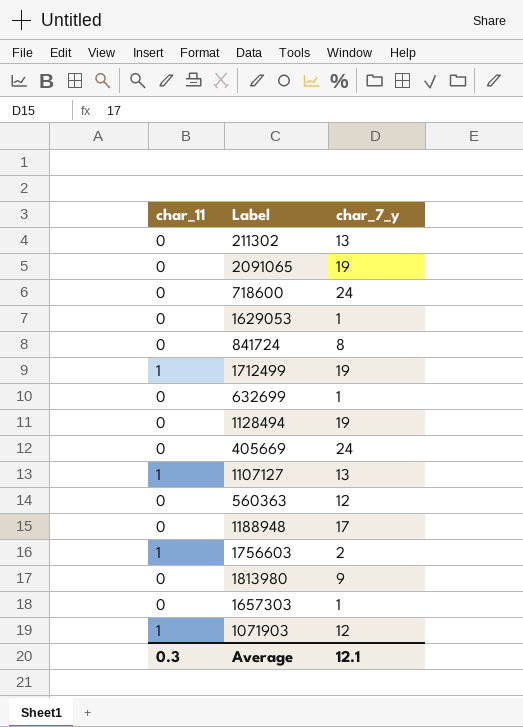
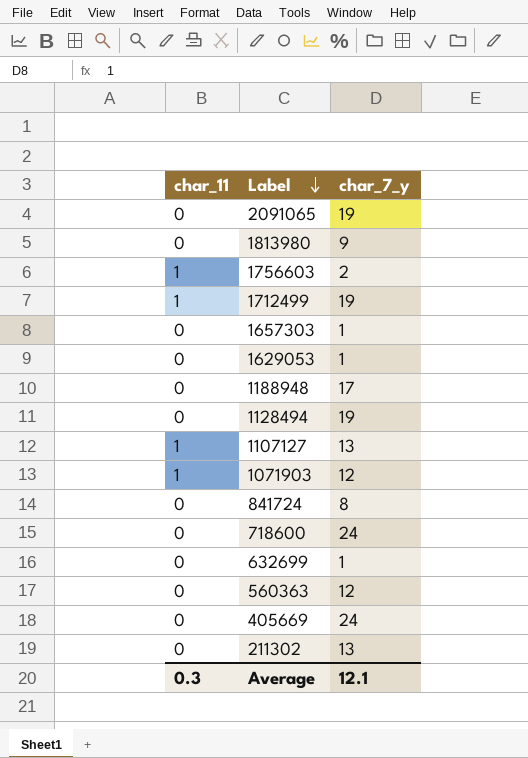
row order: none -> Label descending

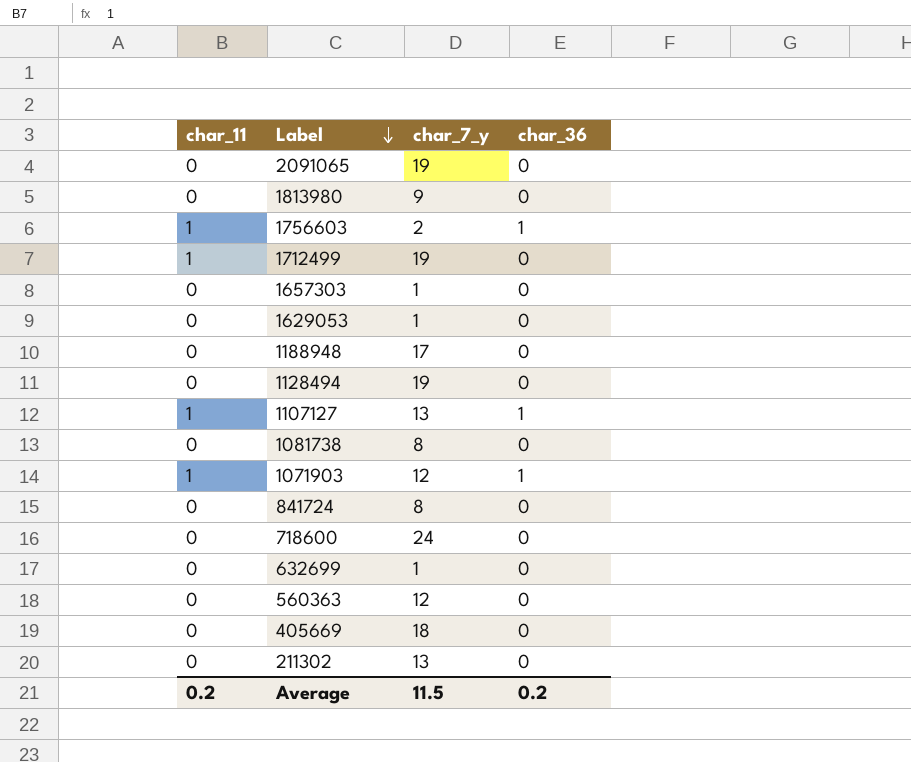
column char_36 | position: none -> 4
row 1081738: none -> 0 | 8 | 0
405669 | char_7_y: 24 -> 18
Average | char_11: 0.3 -> 0.2
Average | char_7_y: 12.1 -> 11.5

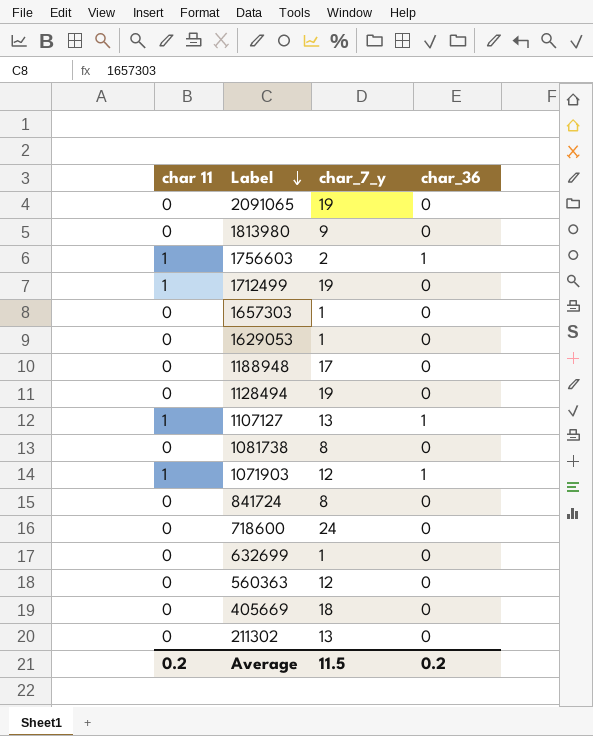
column name: char_11 -> char 11

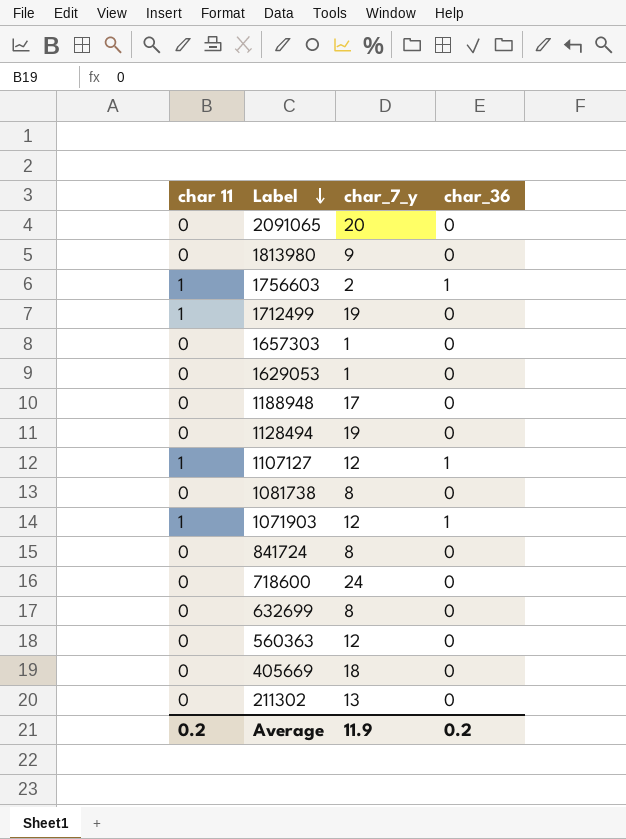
2091065 | char_7_y: 19 -> 20
1107127 | char_7_y: 13 -> 12
632699 | char_7_y: 1 -> 8
Average | char_7_y: 11.5 -> 11.9

